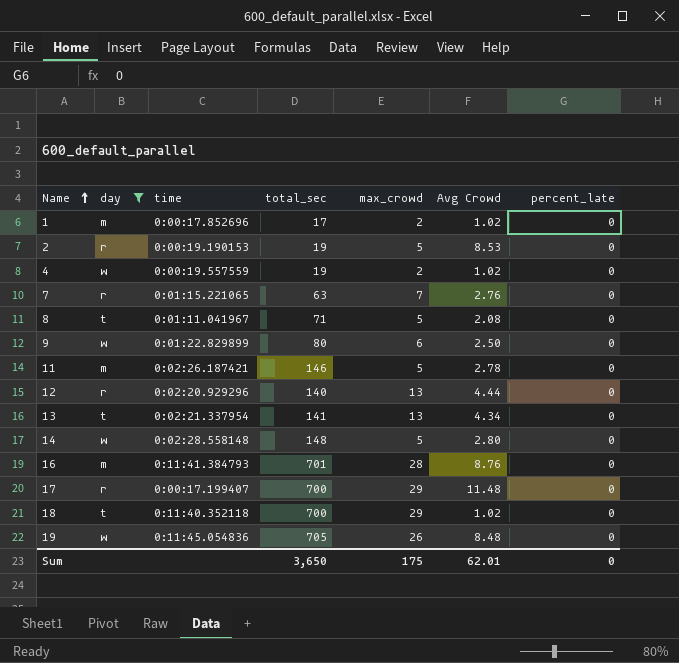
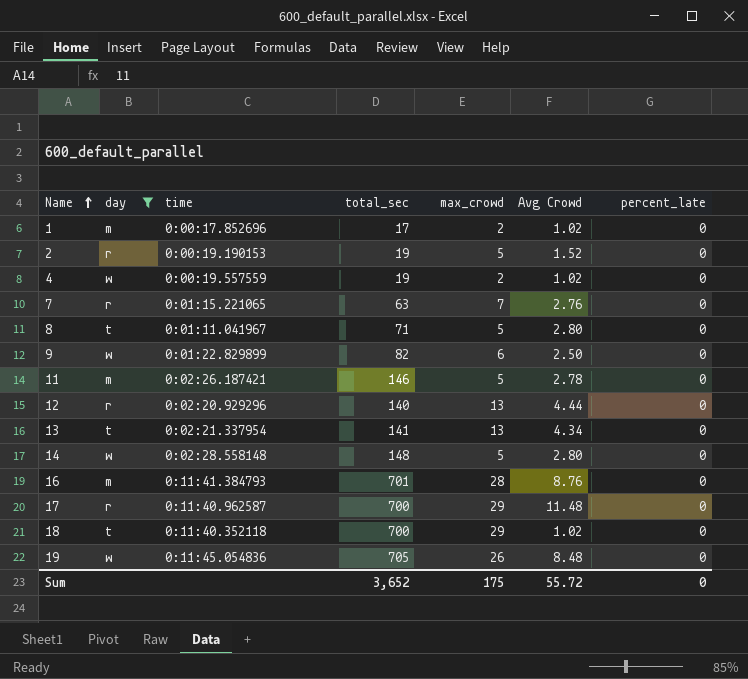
2 | Avg Crowd: 8.53 -> 1.52
8 | Avg Crowd: 2.08 -> 2.80
9 | total_sec: 80 -> 82
17 | time: 0:00:17.199407 -> 0:11:40.962587
Sum | total_sec: 3,650 -> 3,652
Sum | Avg Crowd: 62.01 -> 55.72

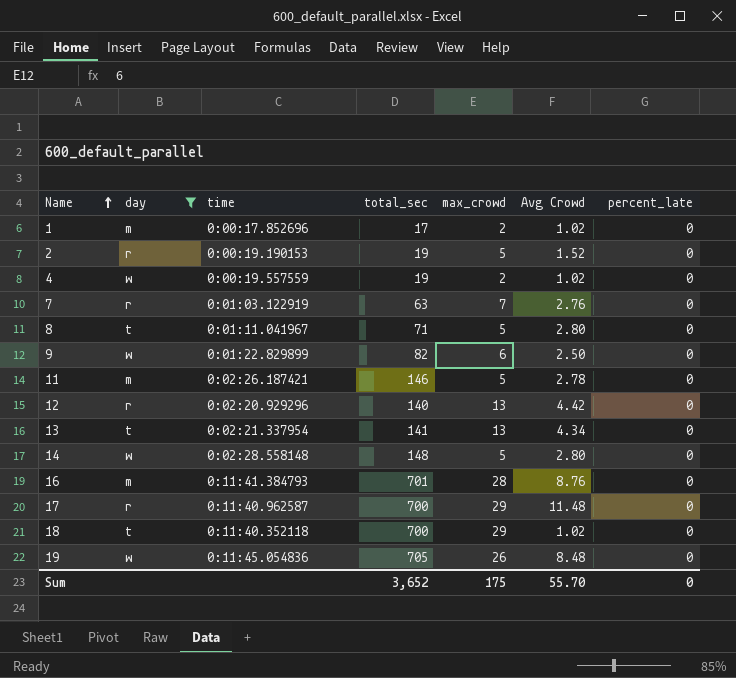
7 | time: 0:01:15.221065 -> 0:01:03.122919
12 | Avg Crowd: 4.44 -> 4.42
Sum | Avg Crowd: 55.72 -> 55.70

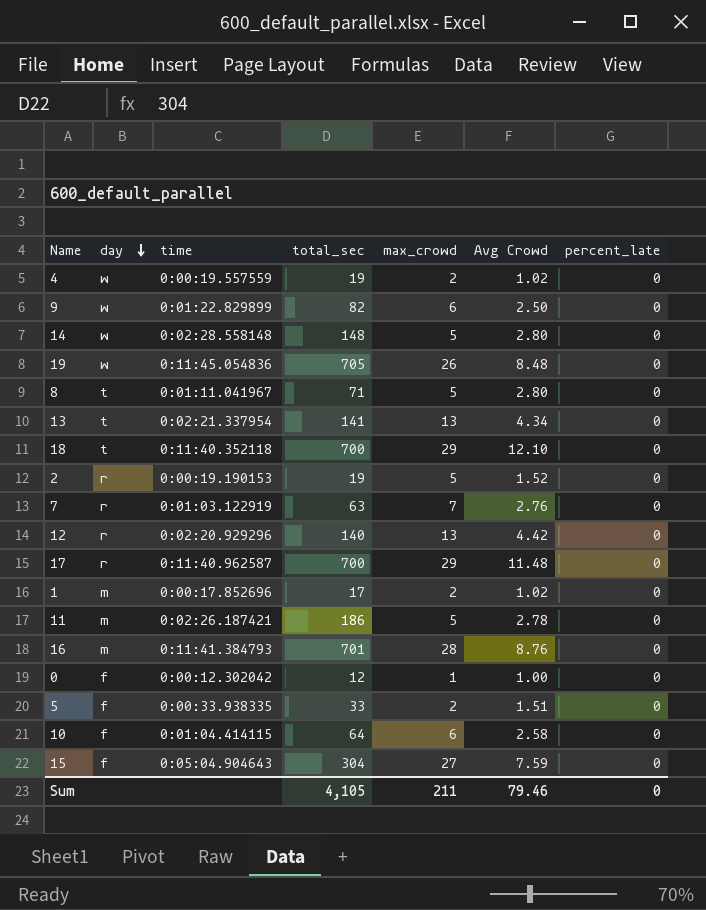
filter: day != f -> none
row order: Name ascending -> day descending
18 | Avg Crowd: 1.02 -> 12.10
11 | total_sec: 146 -> 186
Sum | total_sec: 3,652 -> 4,105
Sum | max_crowd: 175 -> 211
Sum | Avg Crowd: 55.70 -> 79.46

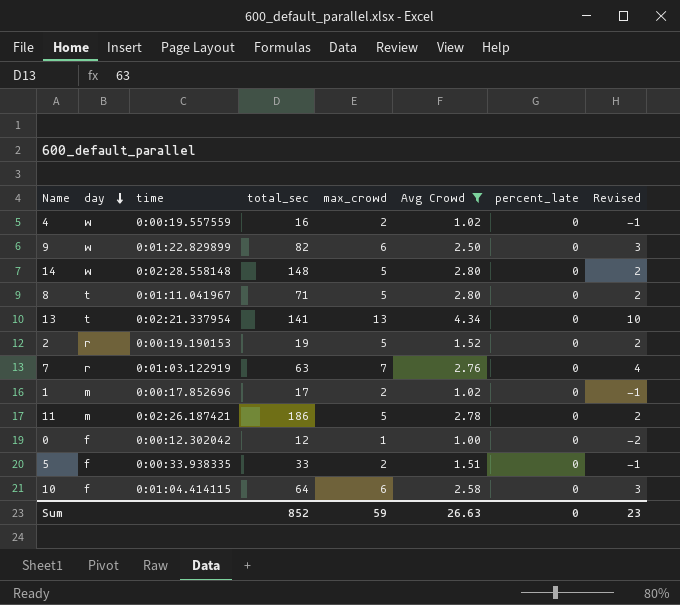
filter: none -> Avg Crowd <= 4.34
column Revised | formula: none -> [max_crowd] - 3
4 | total_sec: 19 -> 16
Sum | total_sec: 4,105 -> 852
Sum | max_crowd: 211 -> 59
Sum | Avg Crowd: 79.46 -> 26.63

